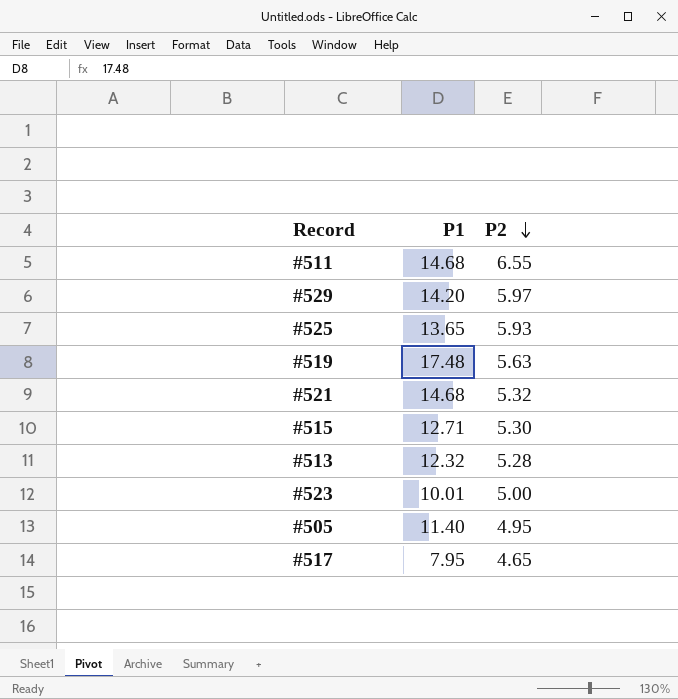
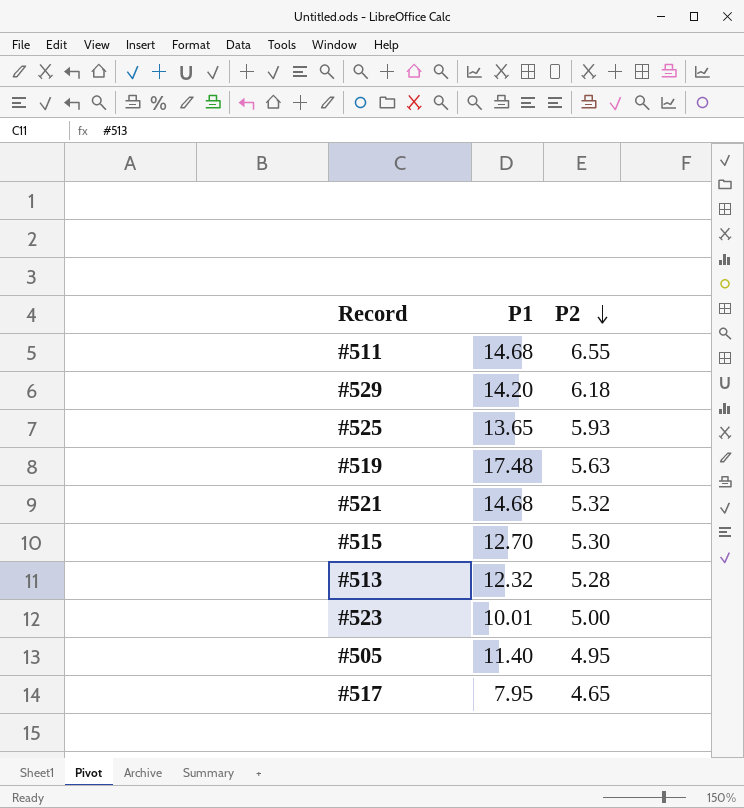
#529 | P2: 5.97 -> 6.18
#515 | P1: 12.71 -> 12.70

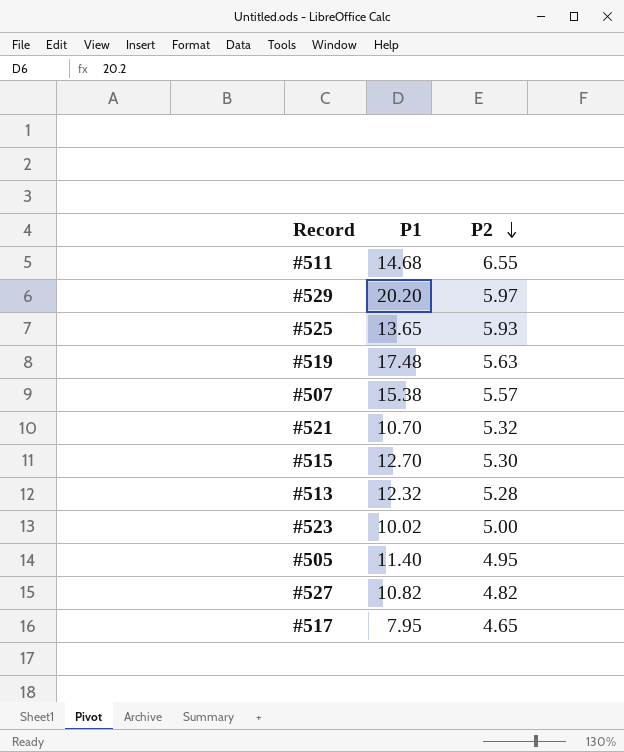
#529 | P1: 14.20 -> 20.20
#529 | P2: 6.18 -> 5.97
row #507: none -> 15.38 | 5.57
#521 | P1: 14.68 -> 10.70
#523 | P1: 10.01 -> 10.02
row #527: none -> 10.82 | 4.82

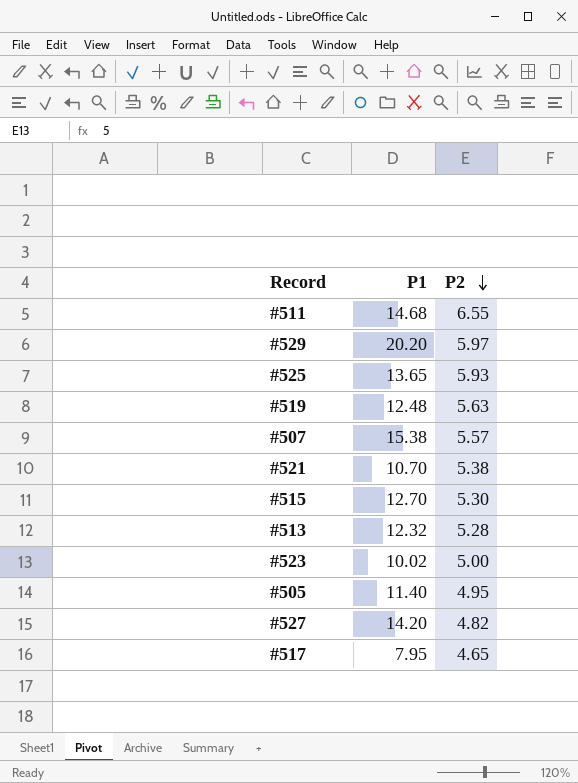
#519 | P1: 17.48 -> 12.48
#521 | P2: 5.32 -> 5.38
#527 | P1: 10.82 -> 14.20

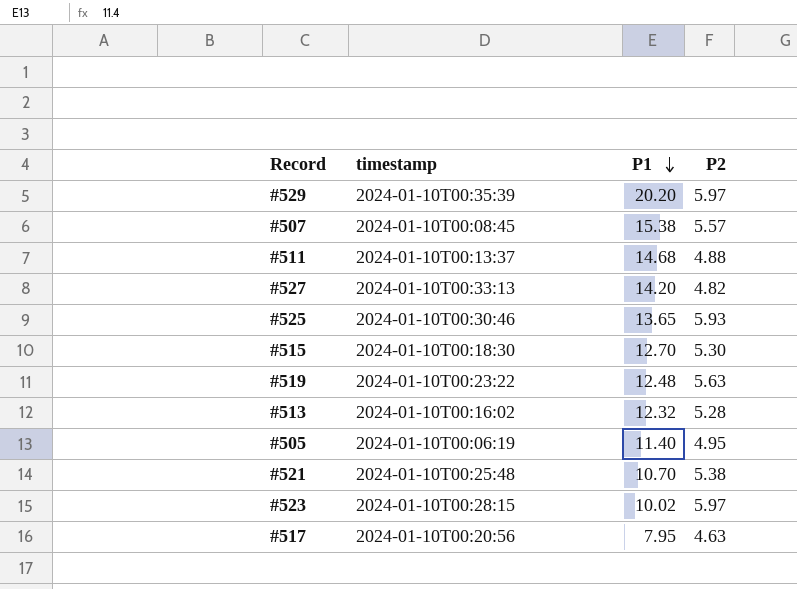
row order: P2 descending -> P1 descending
column timestamp | position: none -> 2
#511 | P2: 6.55 -> 4.88
#523 | P2: 5.00 -> 5.97
#517 | P2: 4.65 -> 4.63

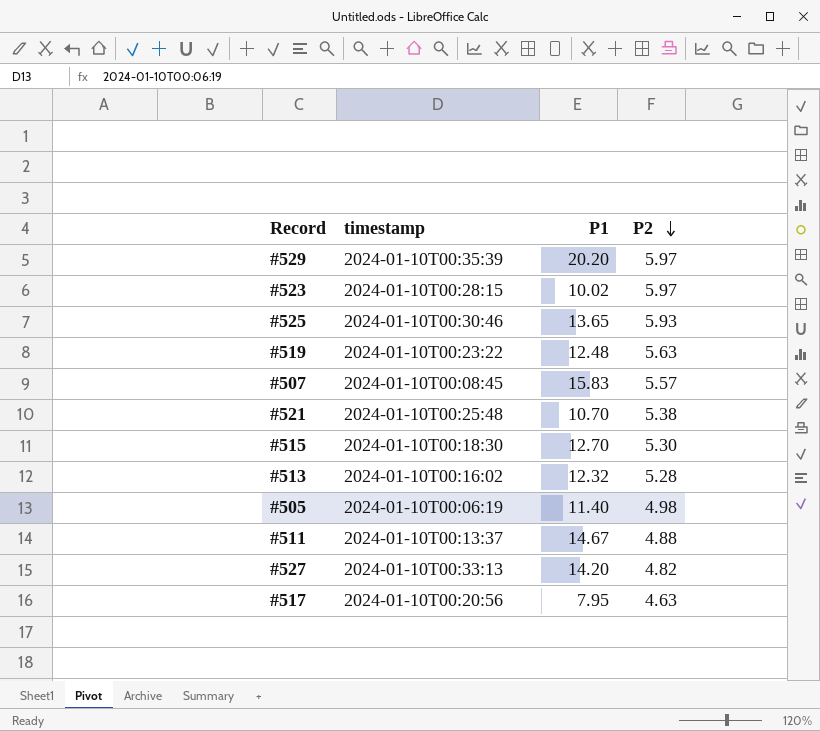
row order: P1 descending -> P2 descending
#507 | P1: 15.38 -> 15.83
#505 | P2: 4.95 -> 4.98
#511 | P1: 14.68 -> 14.67

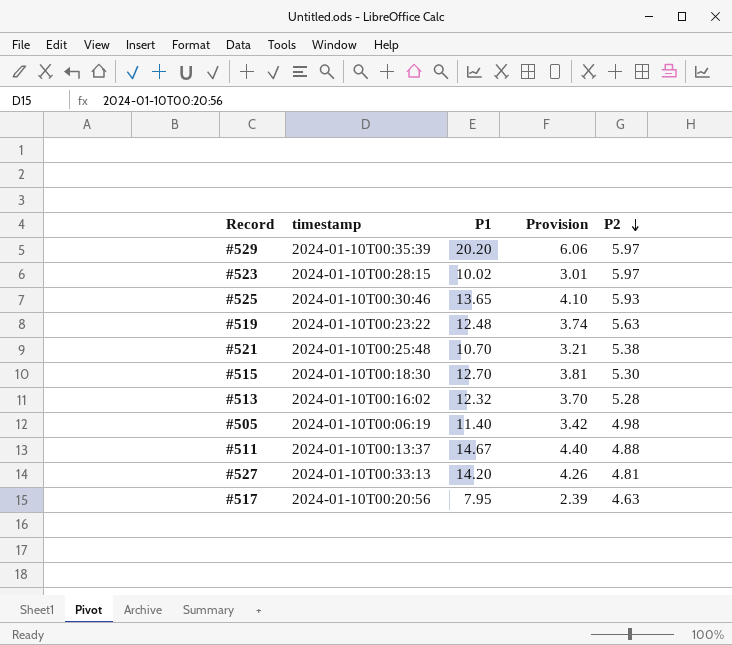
column Provision | formula: none -> [P1] * 0.3
row #507: 2024-01-10T00:08:45 | 15.83 | 5.57 -> none
#527 | P2: 4.82 -> 4.81

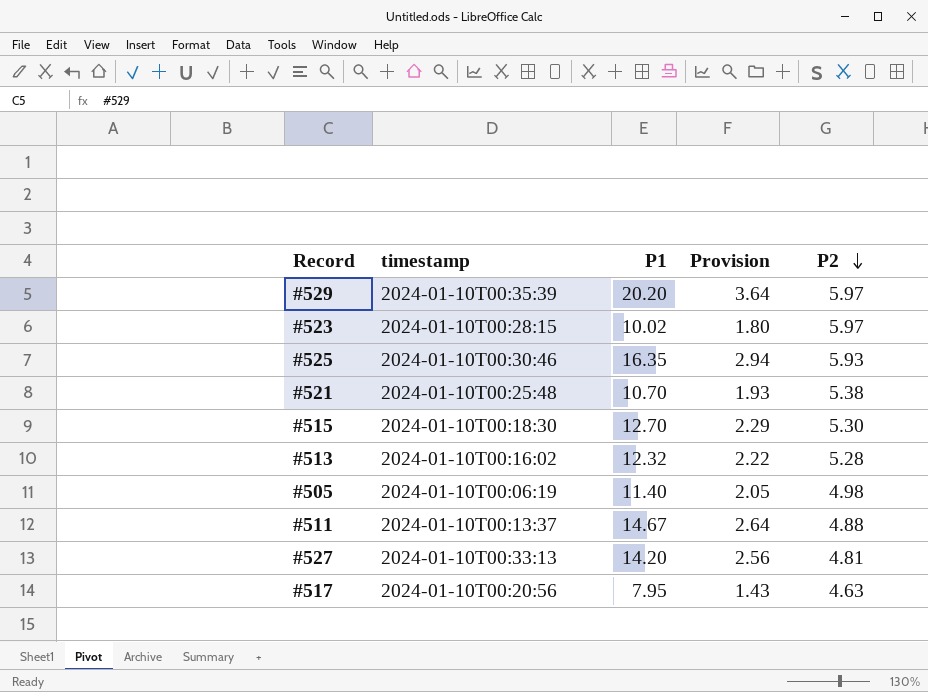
column Provision | formula: [P1] * 0.3 -> [P1] * 0.18
row #519: 2024-01-10T00:23:22 | 12.48 | 3.74 | 5.63 -> none
#525 | P1: 13.65 -> 16.35

